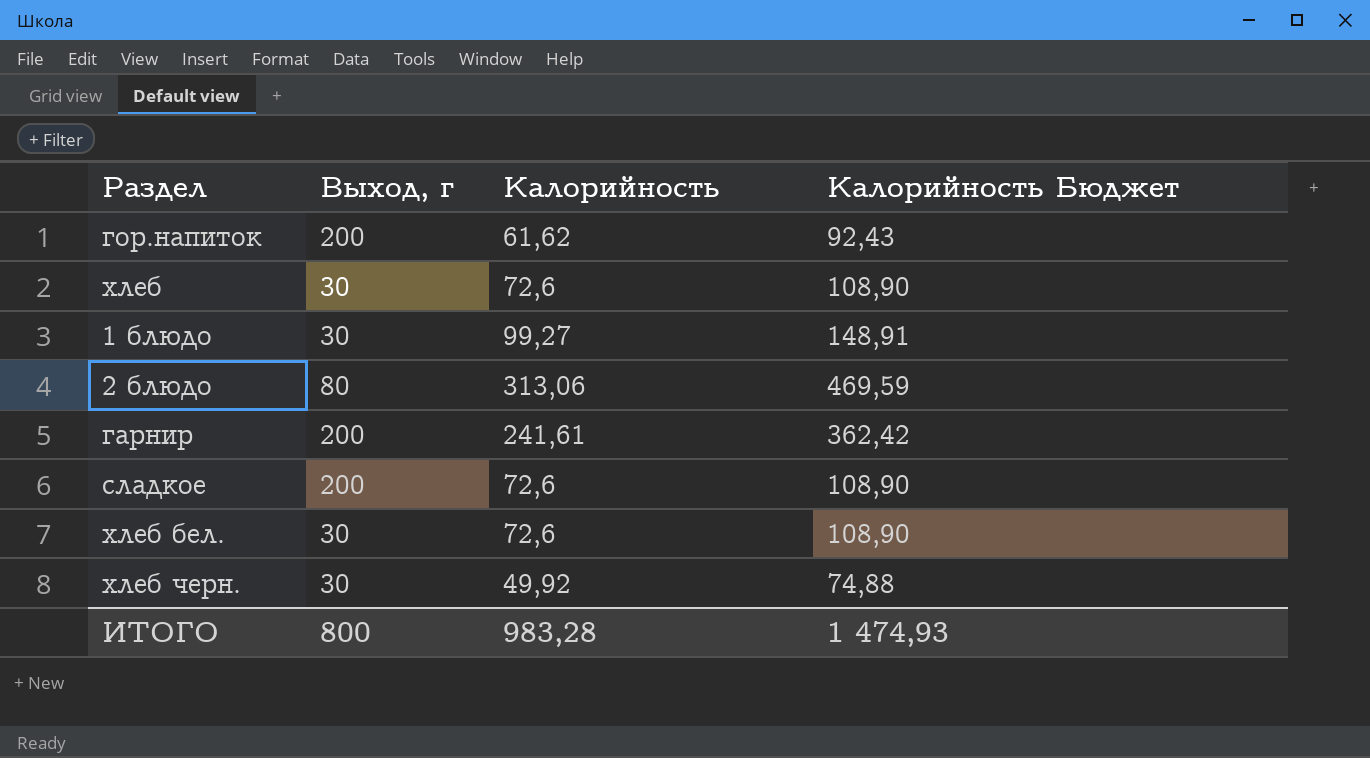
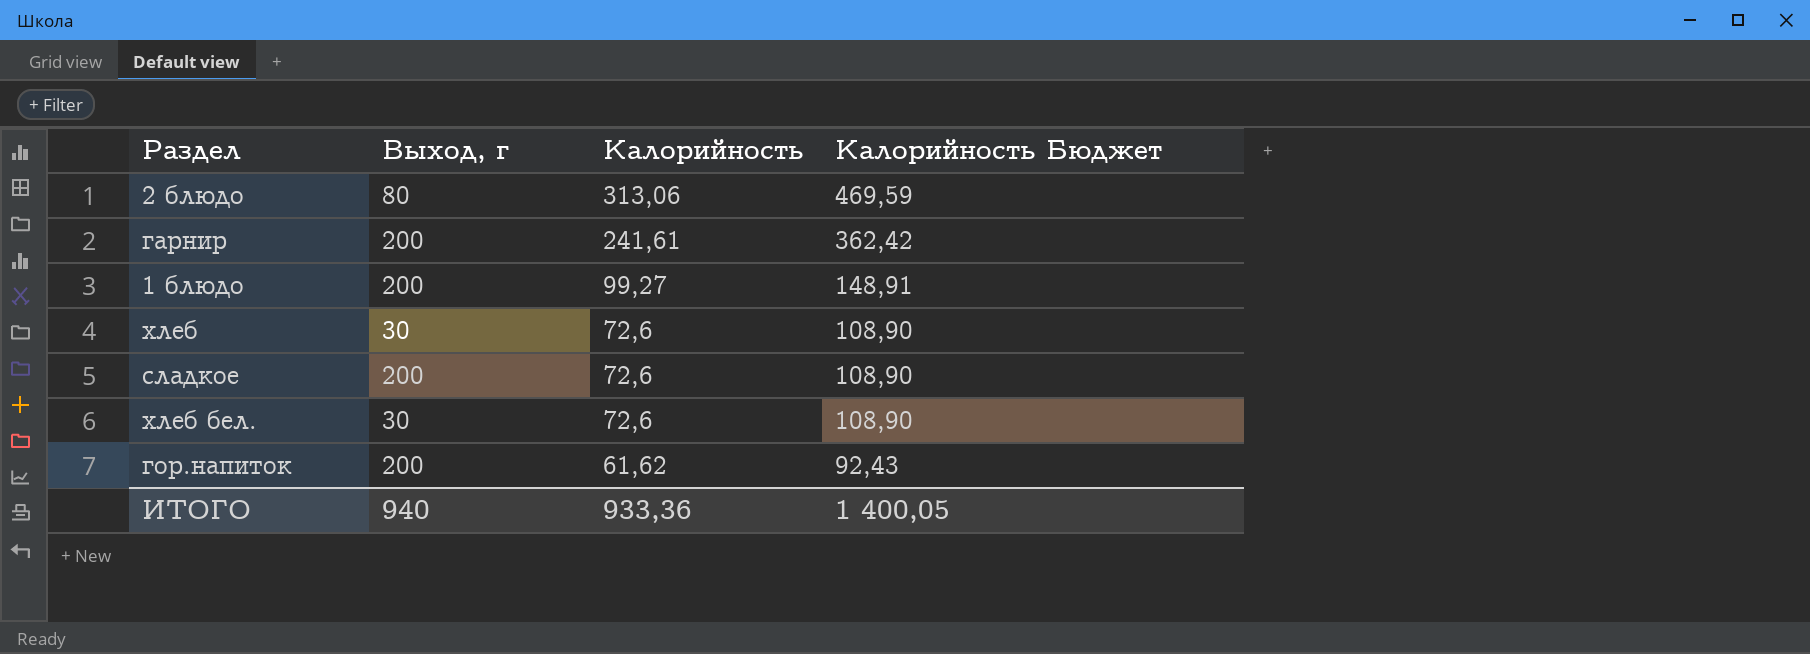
row order: none -> Калорийность descending
row хлеб черн.: 30 | 49,92 | 74,88 -> none
1 блюдо | Выход, г: 30 -> 200
ИТОГО | Выход, г: 800 -> 940
ИТОГО | Калорийность: 983,28 -> 933,36
ИТОГО | Калорийность Бюджет: 1 474,93 -> 1 400,05

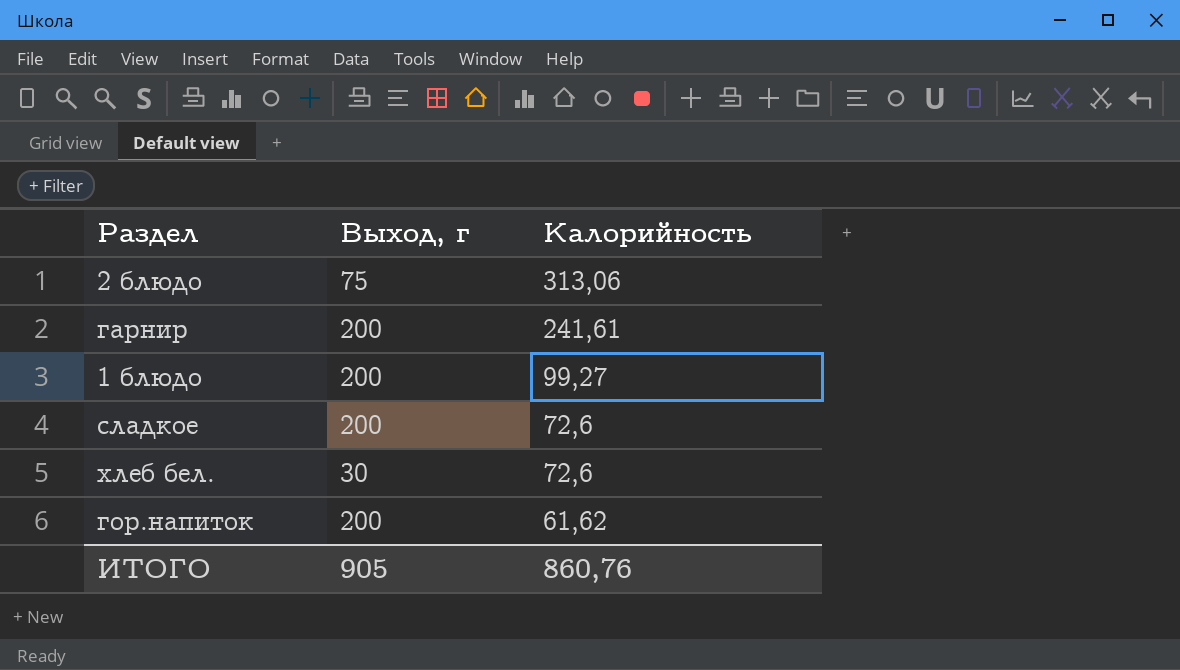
column Калорийность Бюджет | formula: [Калорийность] * 1,5 -> none
row хлеб: 30 | 72,6 | 108,90 -> none
2 блюдо | Выход, г: 80 -> 75
ИТОГО | Выход, г: 940 -> 905
ИТОГО | Калорийность: 933,36 -> 860,76

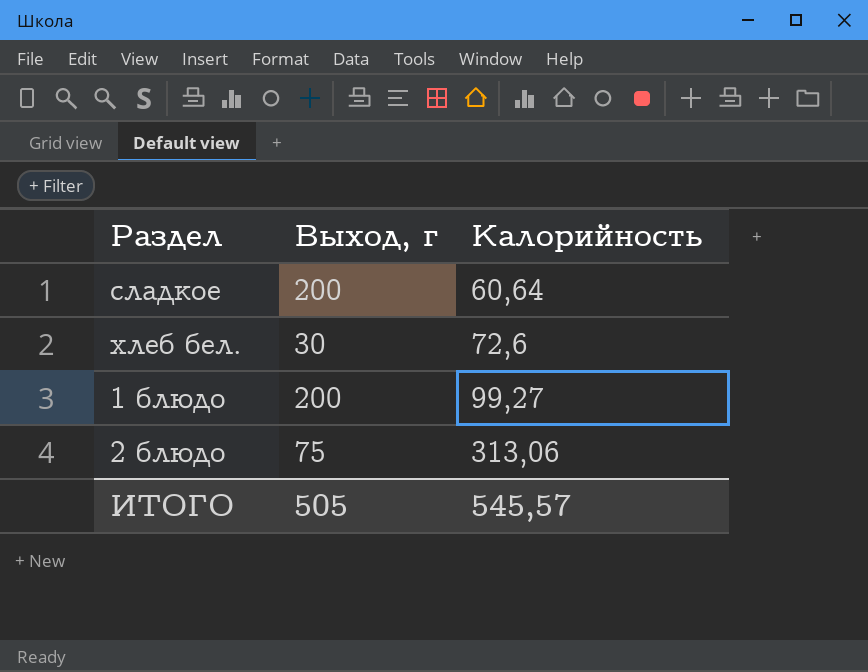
row order: Калорийность descending -> Калорийность ascending
row гарнир: 200 | 241,61 -> none
row гор.напиток: 200 | 61,62 -> none
сладкое | Калорийность: 72,6 -> 60,64
ИТОГО | Выход, г: 905 -> 505
ИТОГО | Калорийность: 860,76 -> 545,57

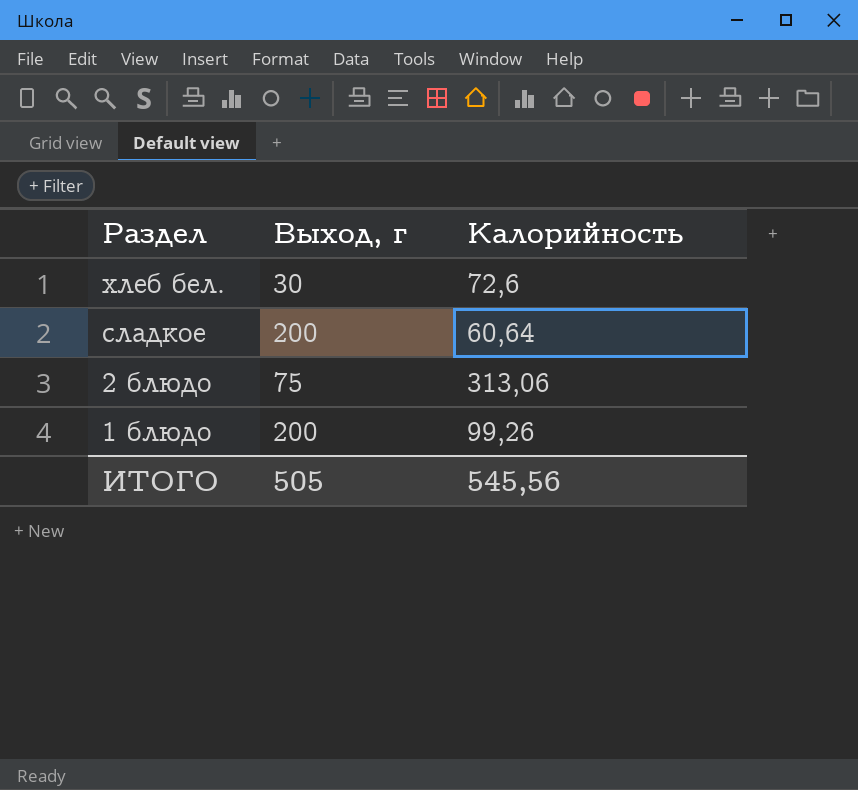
row order: Калорийность ascending -> Раздел descending
1 блюдо | Калорийность: 99,27 -> 99,26
ИТОГО | Калорийность: 545,57 -> 545,56

